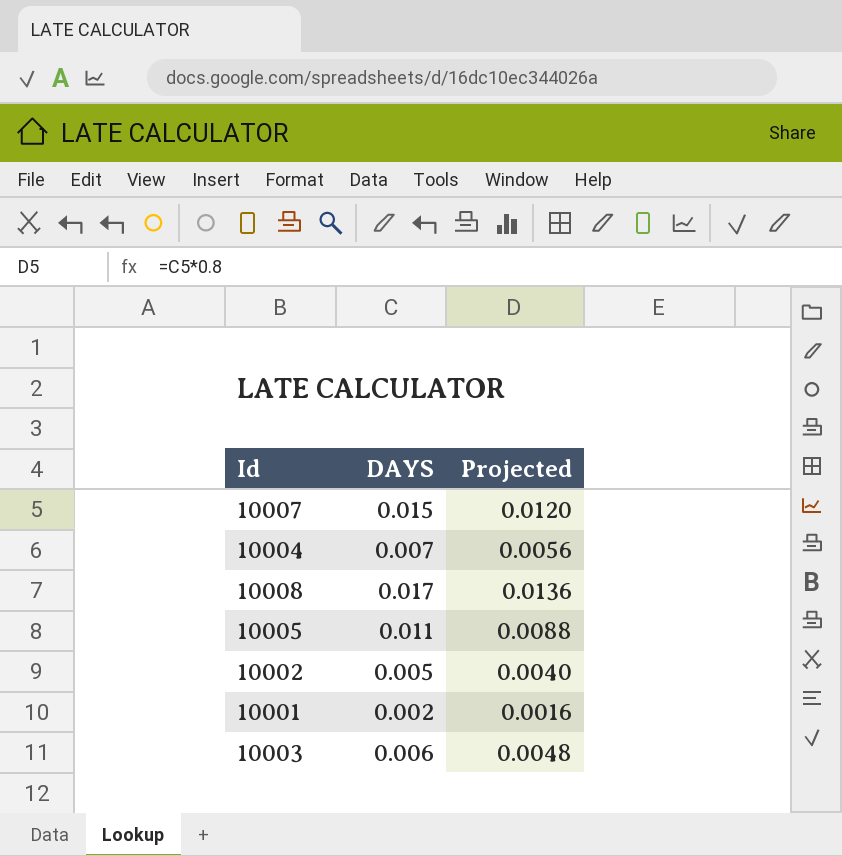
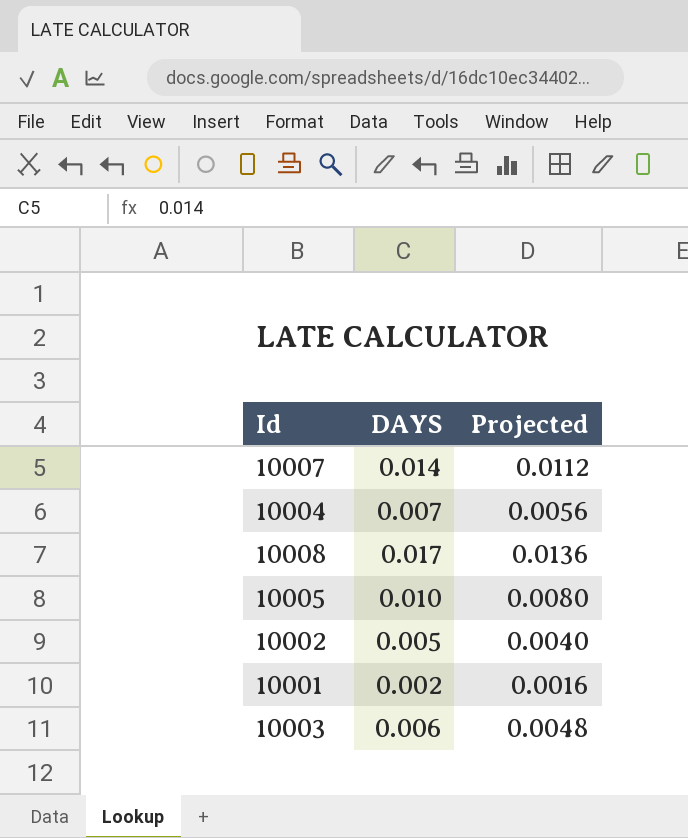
10007 | DAYS: 0.015 -> 0.014
10007 | Projected: 0.0120 -> 0.0112
10005 | DAYS: 0.011 -> 0.010
10005 | Projected: 0.0088 -> 0.0080

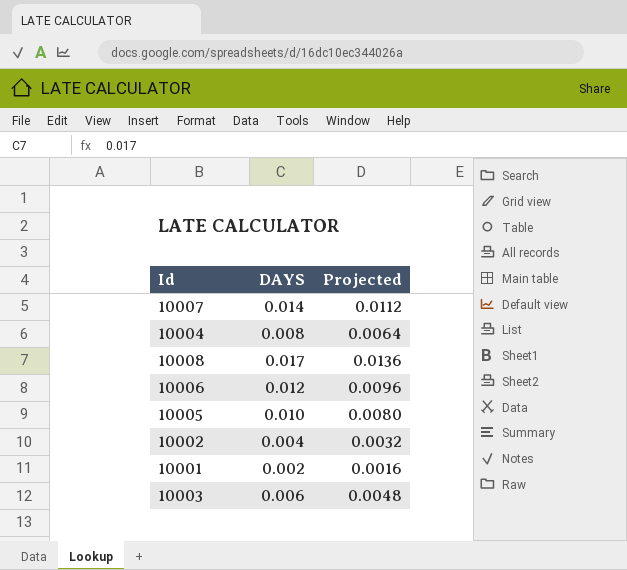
10004 | DAYS: 0.007 -> 0.008
10004 | Projected: 0.0056 -> 0.0064
row 10006: none -> 0.012 | 0.0096
10002 | DAYS: 0.005 -> 0.004
10002 | Projected: 0.0040 -> 0.0032

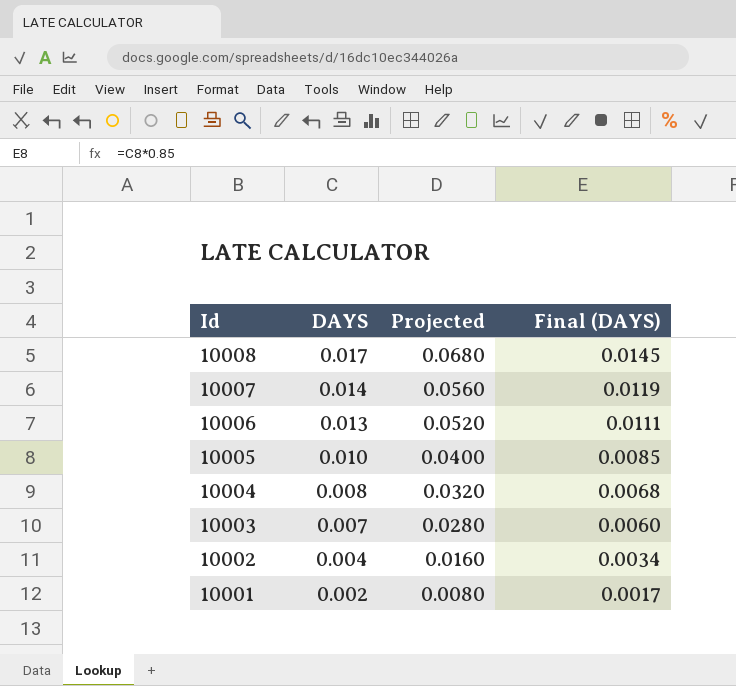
row order: none -> Id descending
column Projected | formula: [DAYS] * 0.8 -> [DAYS] * 4
column Final (DAYS) | formula: none -> [DAYS] * 0.85
10006 | DAYS: 0.012 -> 0.013
10003 | DAYS: 0.006 -> 0.007

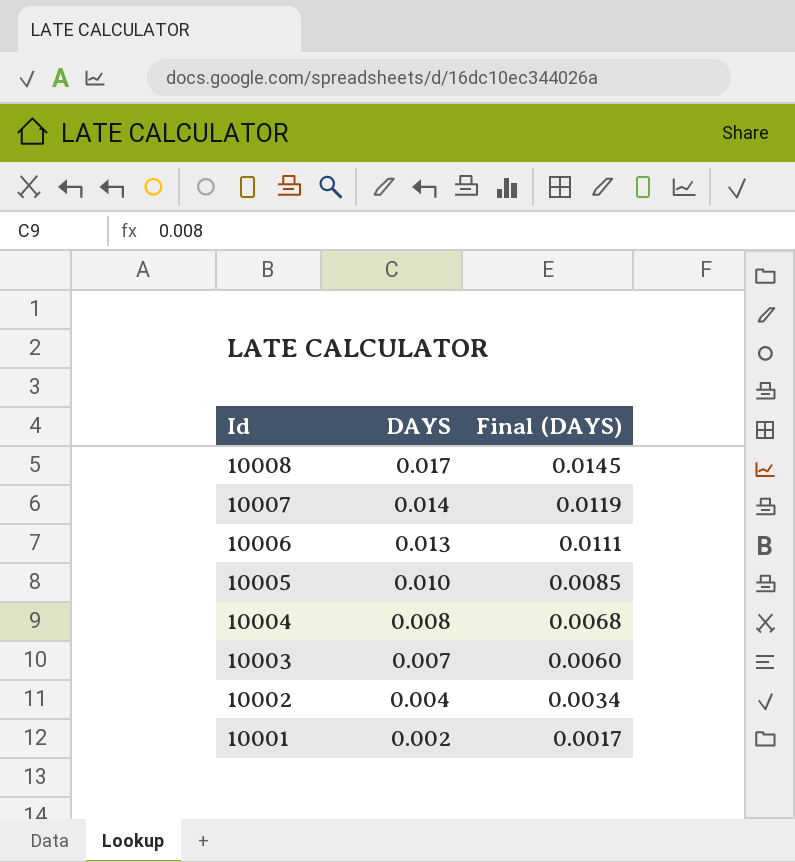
column Projected | formula: [DAYS] * 4 -> none

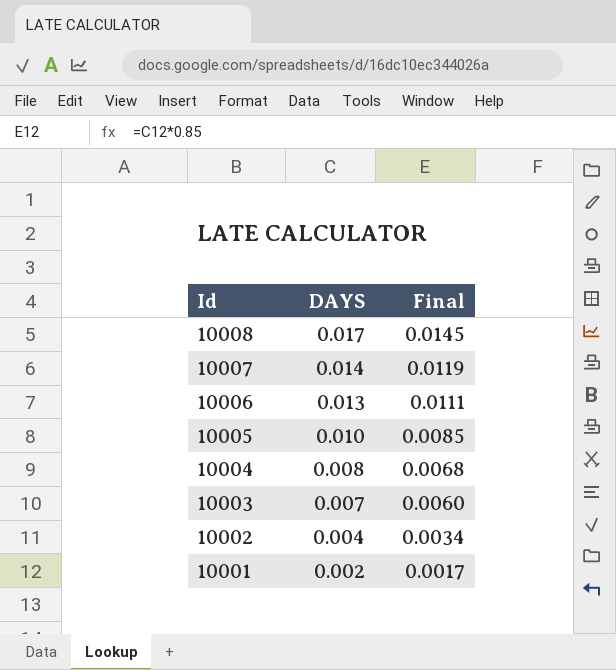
column name: Final (DAYS) -> Final

